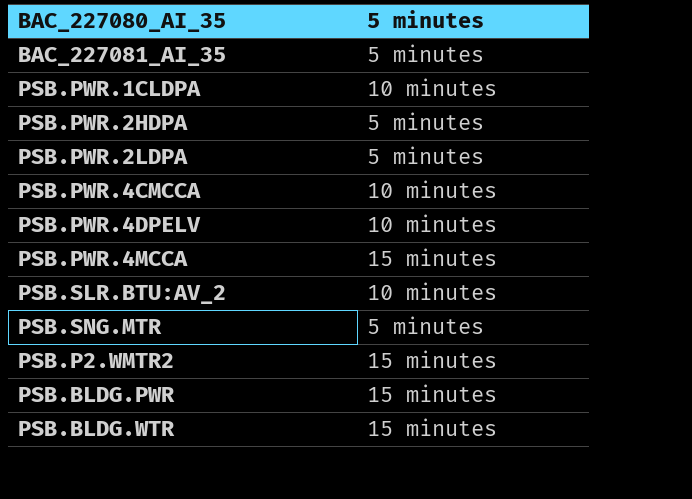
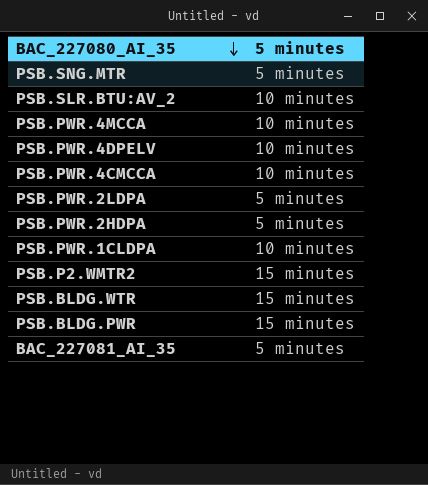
row order: none -> BAC_227080_AI_35 descending
PSB.PWR.4MCCA | 5 minutes: 15 minutes -> 10 minutes

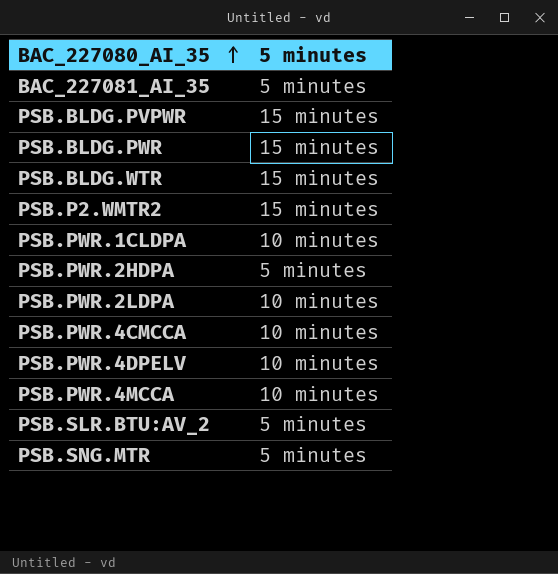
row order: BAC_227080_AI_35 descending -> BAC_227080_AI_35 ascending
row PSB.BLDG.PVPWR: none -> 15 minutes
PSB.PWR.2LDPA | 5 minutes: 5 minutes -> 10 minutes
PSB.SLR.BTU:AV_2 | 5 minutes: 10 minutes -> 5 minutes

